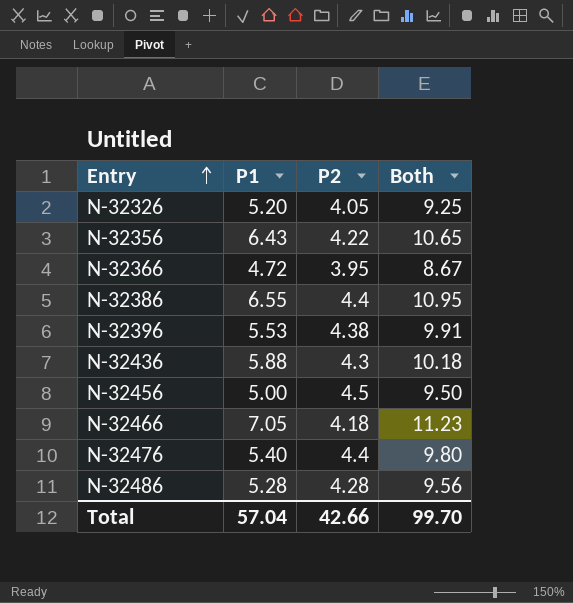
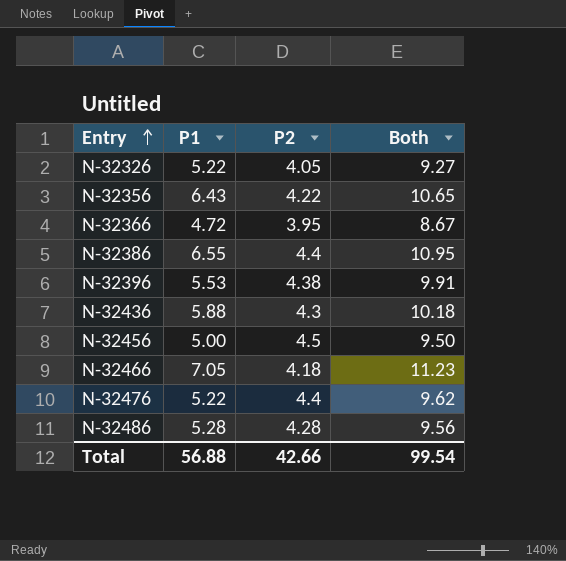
N-32326 | P1: 5.20 -> 5.22
N-32326 | Both: 9.25 -> 9.27
N-32476 | P1: 5.40 -> 5.22
N-32476 | Both: 9.80 -> 9.62
Total | P1: 57.04 -> 56.88
Total | Both: 99.70 -> 99.54

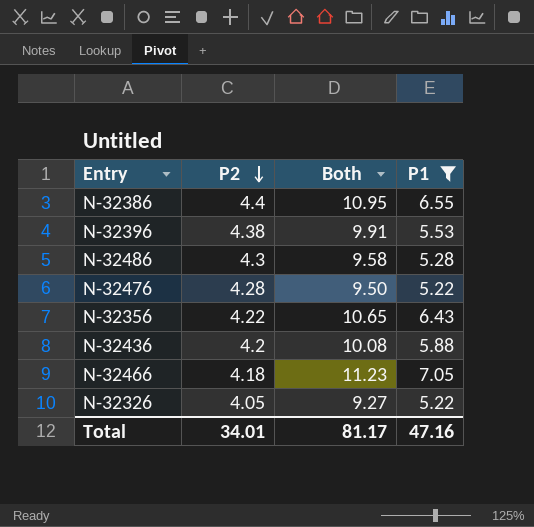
filter: none -> P1 >= 5.22
row order: Entry ascending -> P2 descending
column P1 | position: 2 -> 4
N-32486 | P2: 4.28 -> 4.3
N-32486 | Both: 9.56 -> 9.58
N-32476 | P2: 4.4 -> 4.28
N-32476 | Both: 9.62 -> 9.50
N-32436 | P2: 4.3 -> 4.2
N-32436 | Both: 10.18 -> 10.08
Total | P2: 42.66 -> 34.01
Total | Both: 99.54 -> 81.17
Total | P1: 56.88 -> 47.16

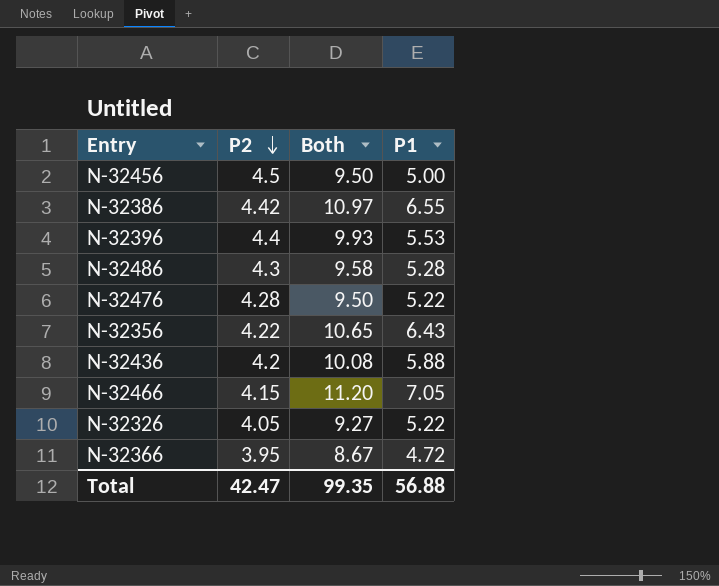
filter: P1 >= 5.22 -> none
N-32386 | P2: 4.4 -> 4.42
N-32386 | Both: 10.95 -> 10.97
N-32396 | P2: 4.38 -> 4.4
N-32396 | Both: 9.91 -> 9.93
N-32466 | P2: 4.18 -> 4.15
N-32466 | Both: 11.23 -> 11.20
Total | P2: 34.01 -> 42.47
Total | Both: 81.17 -> 99.35
Total | P1: 47.16 -> 56.88

